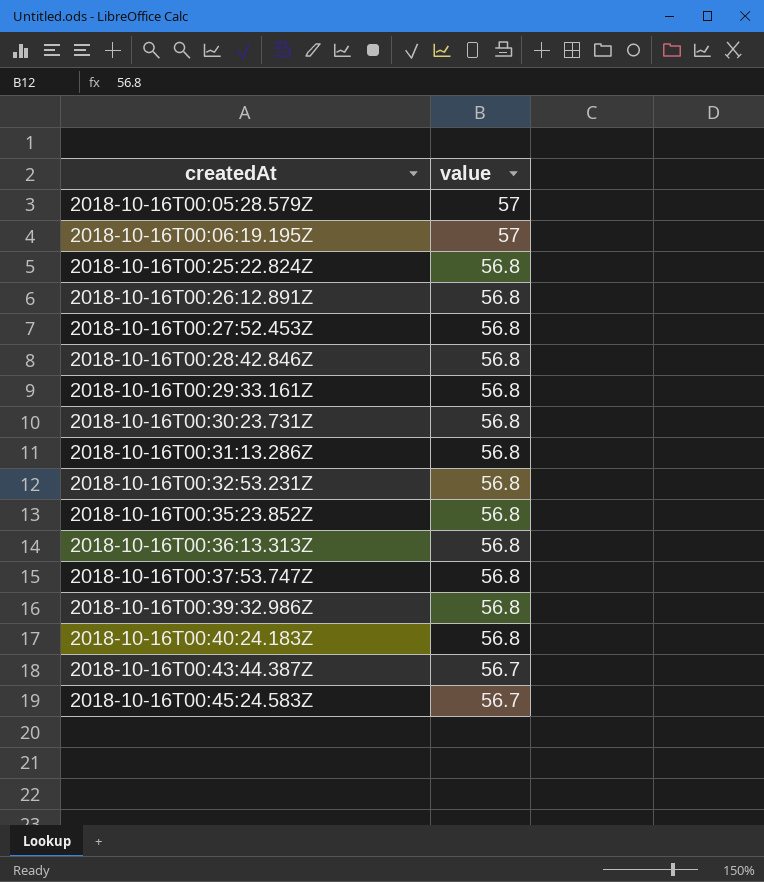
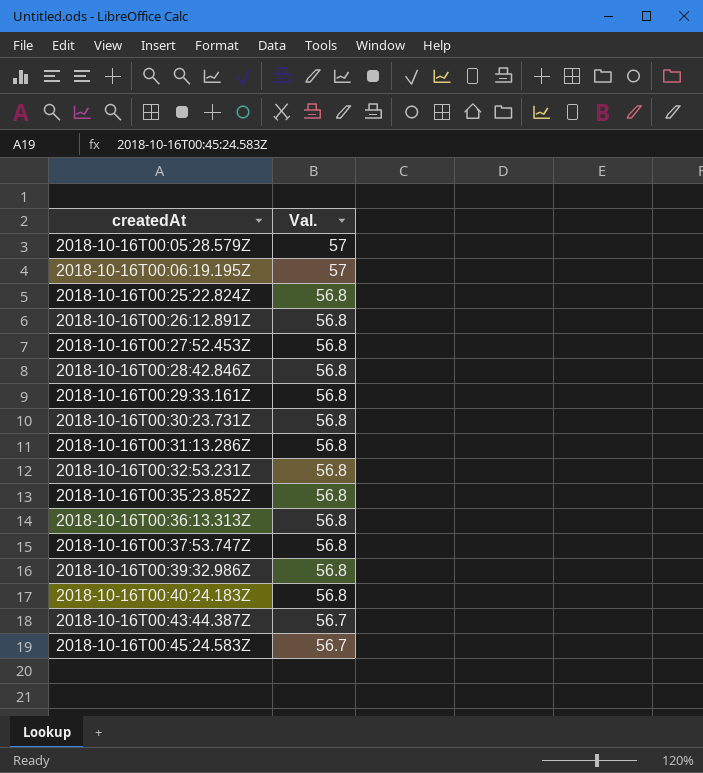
column name: value -> Val.

